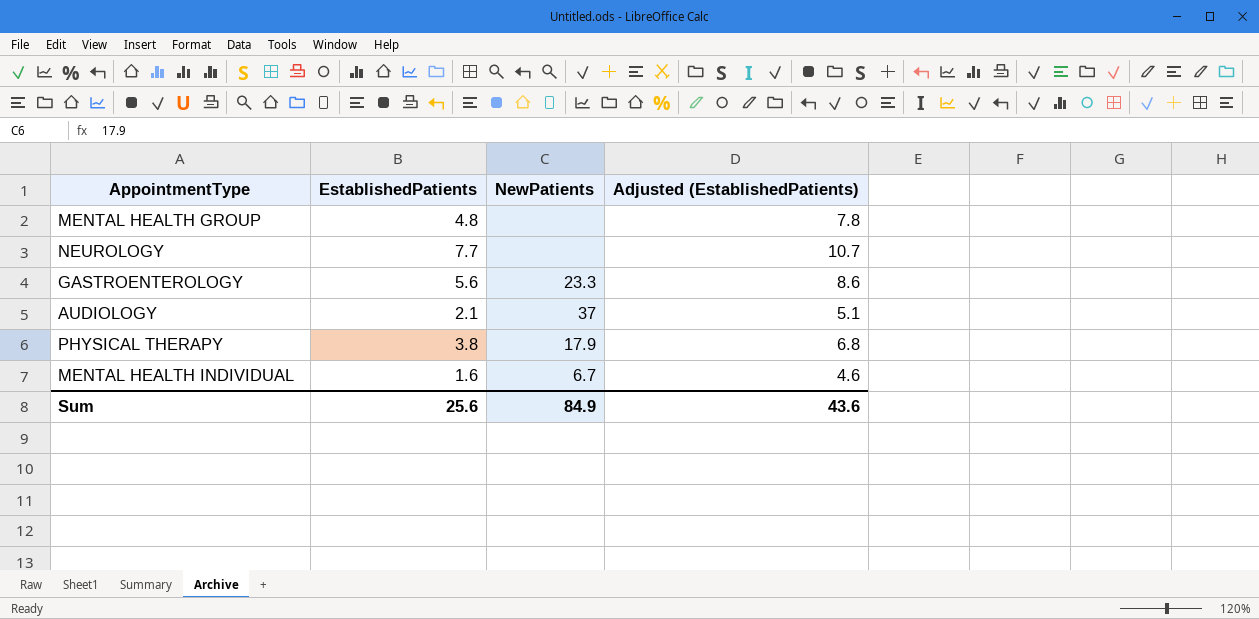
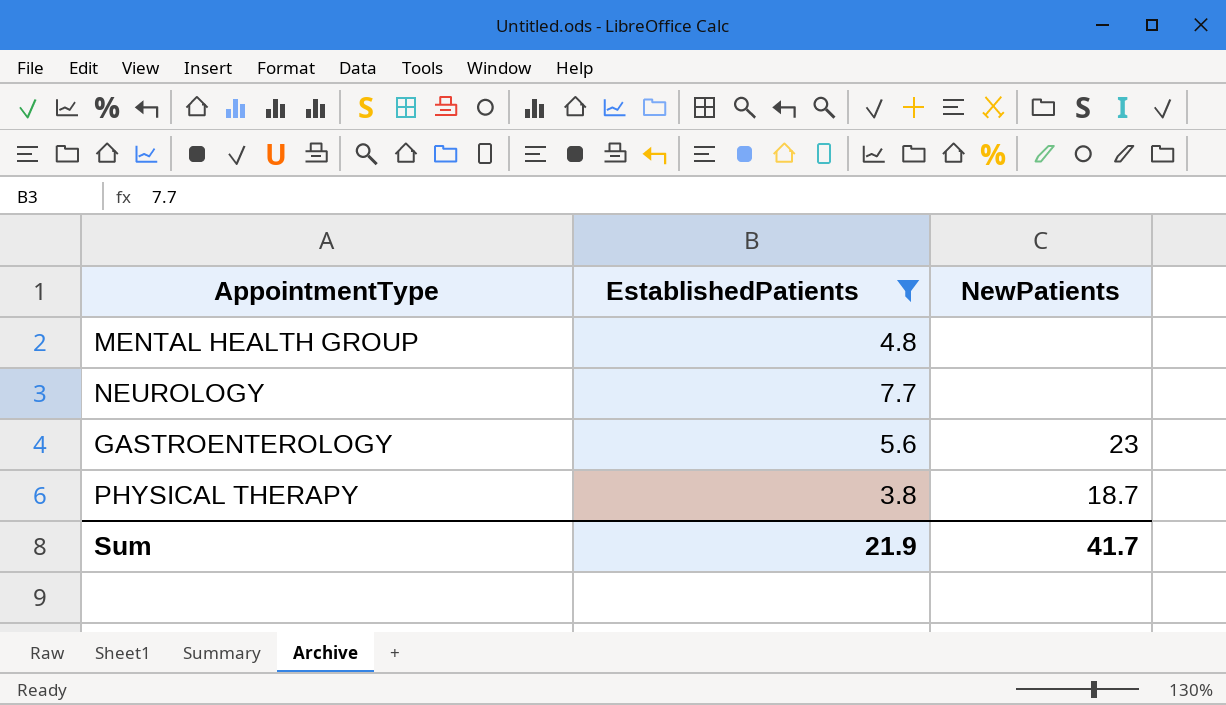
filter: none -> EstablishedPatients >= 3.8
column Adjusted (EstablishedPatients) | formula: [EstablishedPatients] + 3 -> none
GASTROENTEROLOGY | NewPatients: 23.3 -> 23
PHYSICAL THERAPY | NewPatients: 17.9 -> 18.7
Sum | EstablishedPatients: 25.6 -> 21.9
Sum | NewPatients: 84.9 -> 41.7

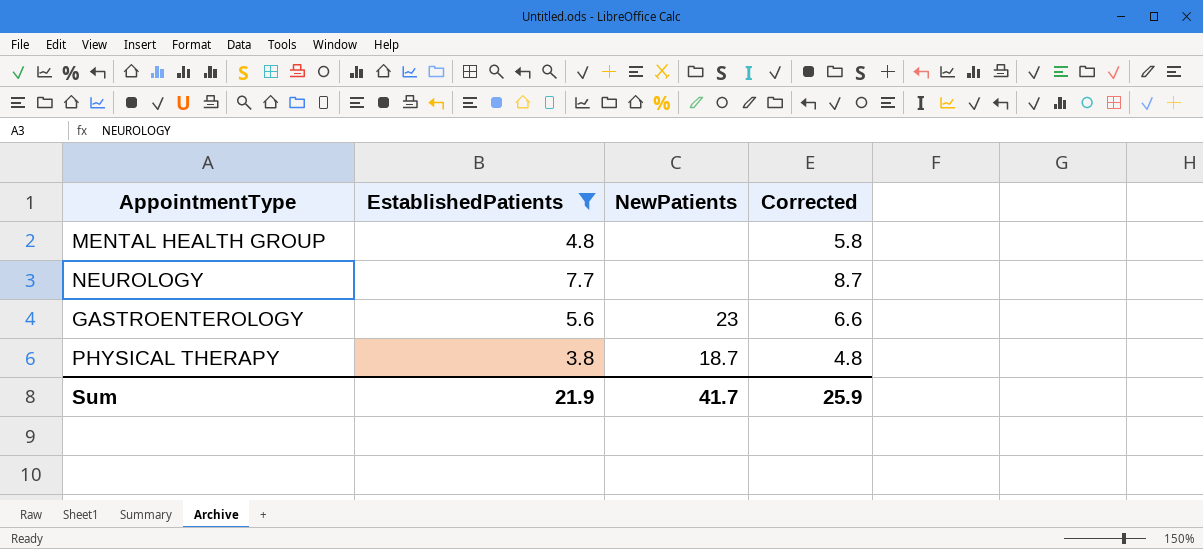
column Corrected | formula: none -> [EstablishedPatients] + 1

